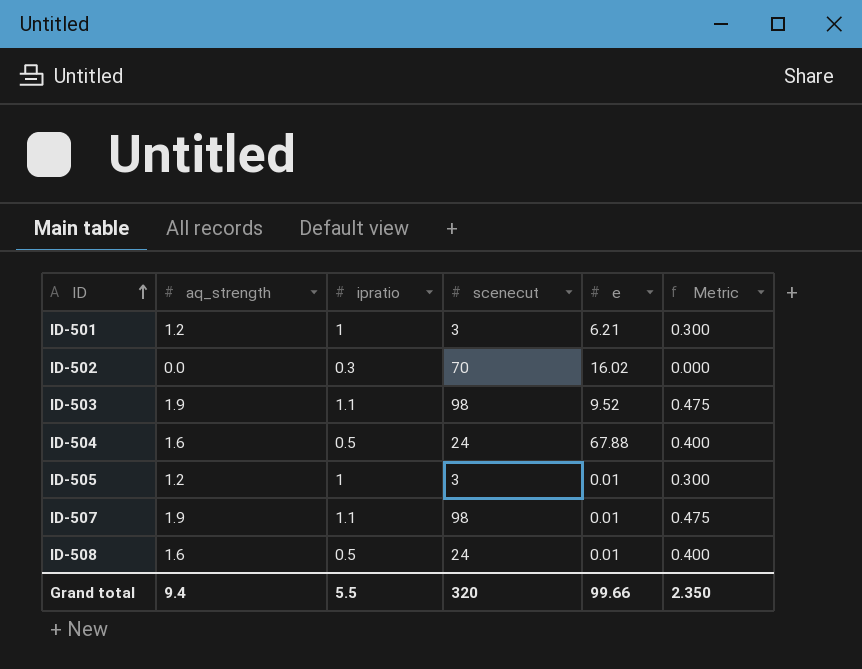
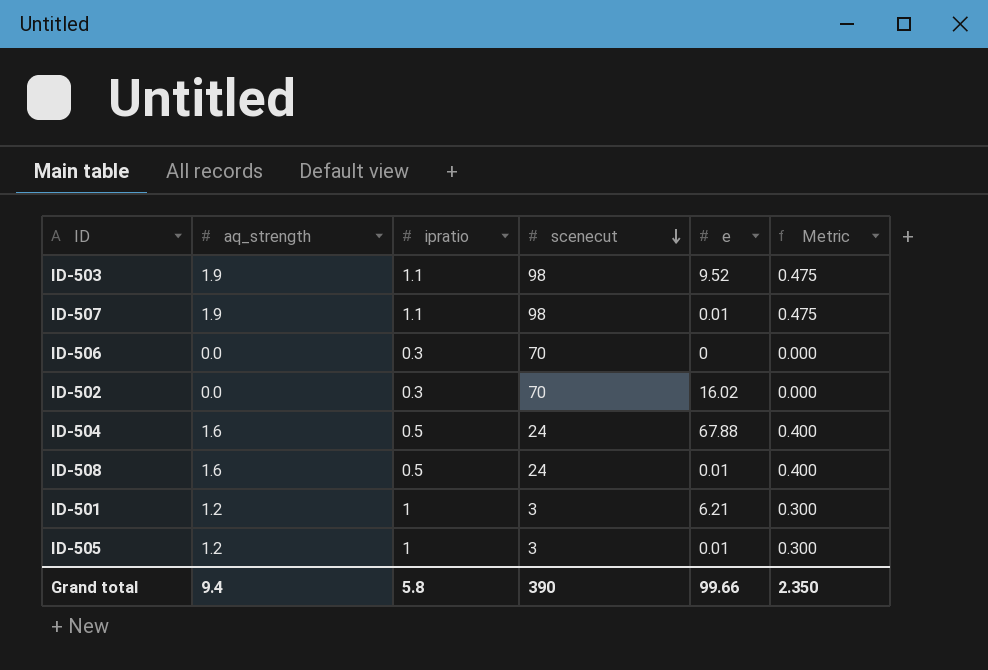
row order: ID ascending -> scenecut descending
row ID-506: none -> 0.0 | 0.3 | 70 | 0 | 0.000
Grand total | ipratio: 5.5 -> 5.8
Grand total | scenecut: 320 -> 390

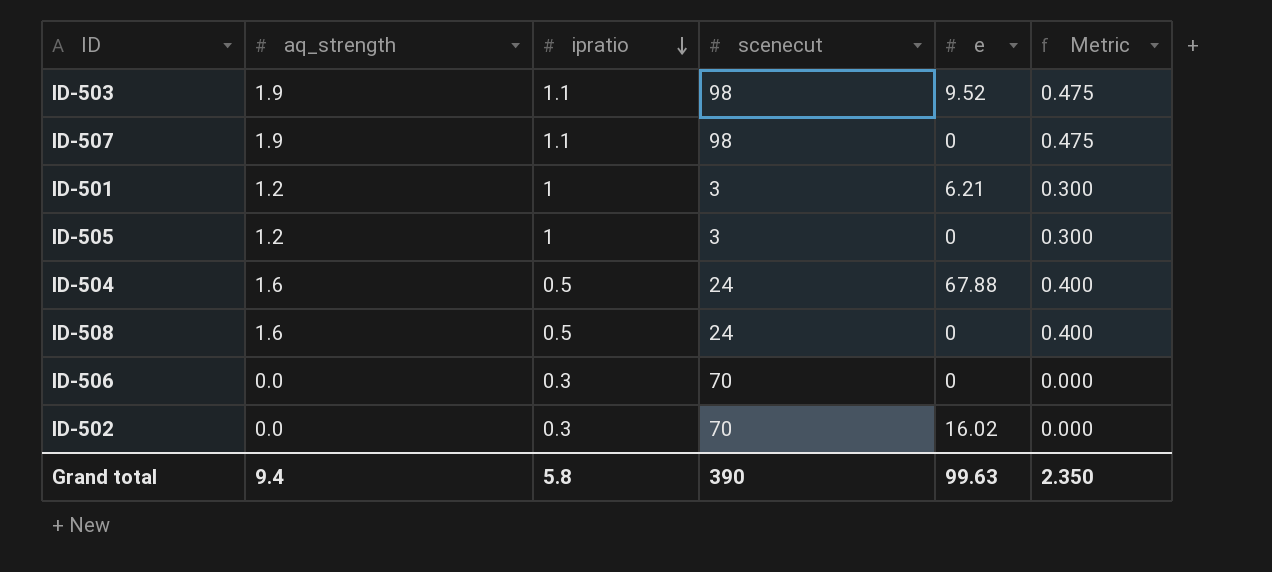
row order: scenecut descending -> ipratio descending
ID-507 | e: 0.01 -> 0
ID-505 | e: 0.01 -> 0
ID-508 | e: 0.01 -> 0
Grand total | e: 99.66 -> 99.63

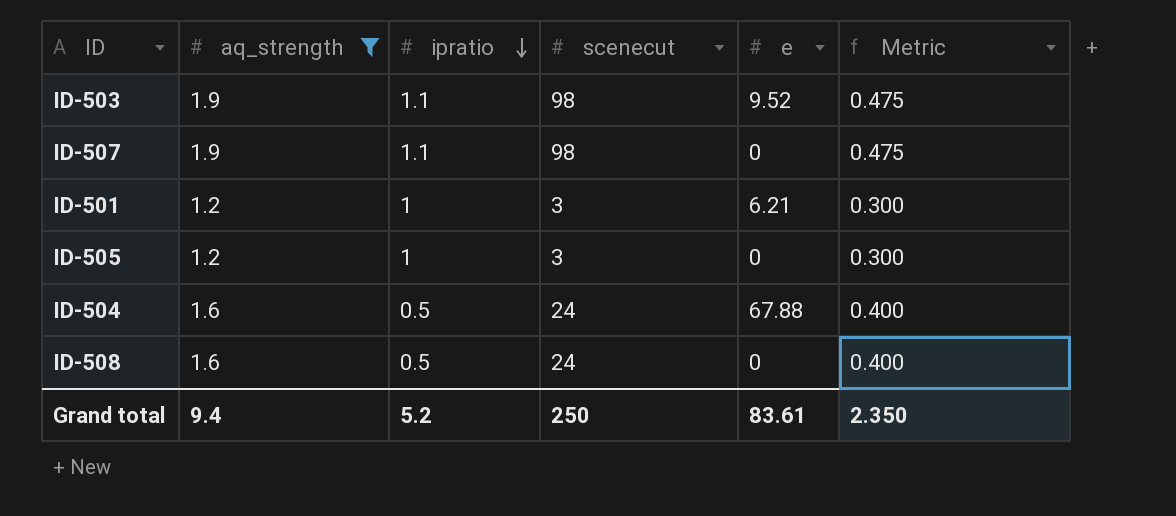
filter: none -> aq_strength != 0.0
Grand total | ipratio: 5.8 -> 5.2
Grand total | scenecut: 390 -> 250
Grand total | e: 99.63 -> 83.61

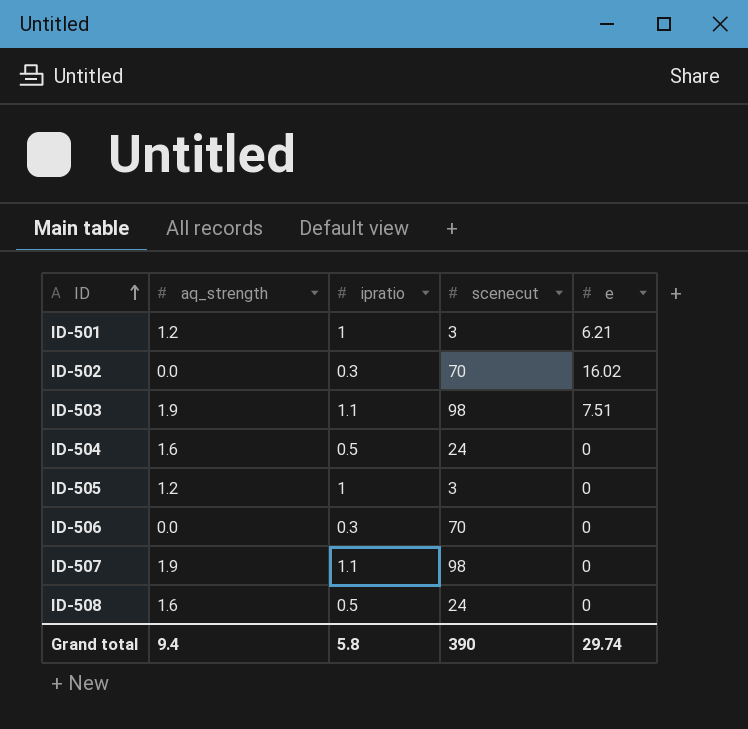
filter: aq_strength != 0.0 -> none
row order: ipratio descending -> ID ascending
column Metric | formula: [aq_strength] * 0.25 -> none
ID-503 | e: 9.52 -> 7.51
ID-504 | e: 67.88 -> 0
Grand total | ipratio: 5.2 -> 5.8
Grand total | scenecut: 250 -> 390
Grand total | e: 83.61 -> 29.74

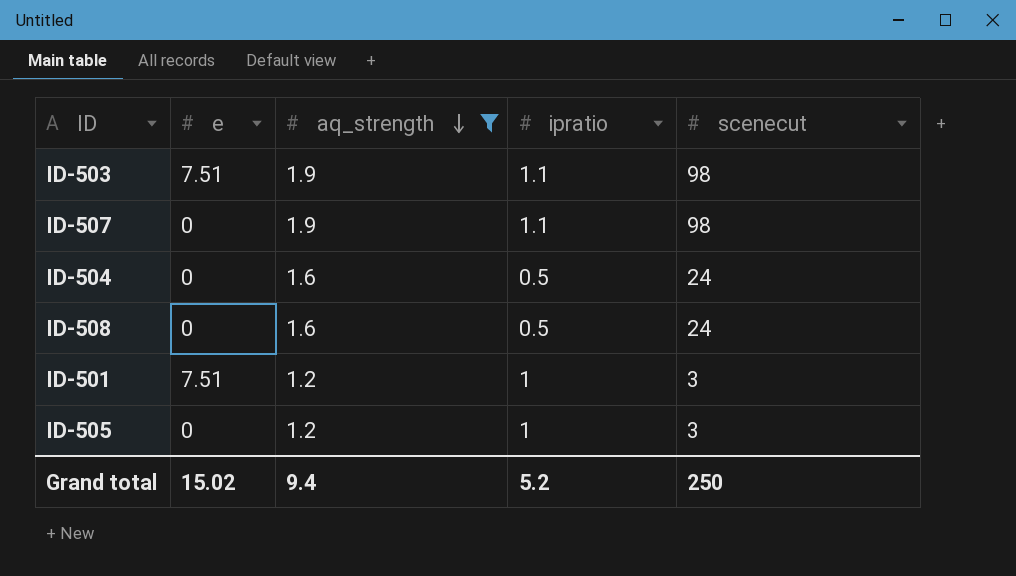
filter: none -> aq_strength != 0.0
row order: ID ascending -> aq_strength descending
column e | position: 5 -> 2
ID-501 | e: 6.21 -> 7.51
Grand total | e: 29.74 -> 15.02
Grand total | ipratio: 5.8 -> 5.2
Grand total | scenecut: 390 -> 250

